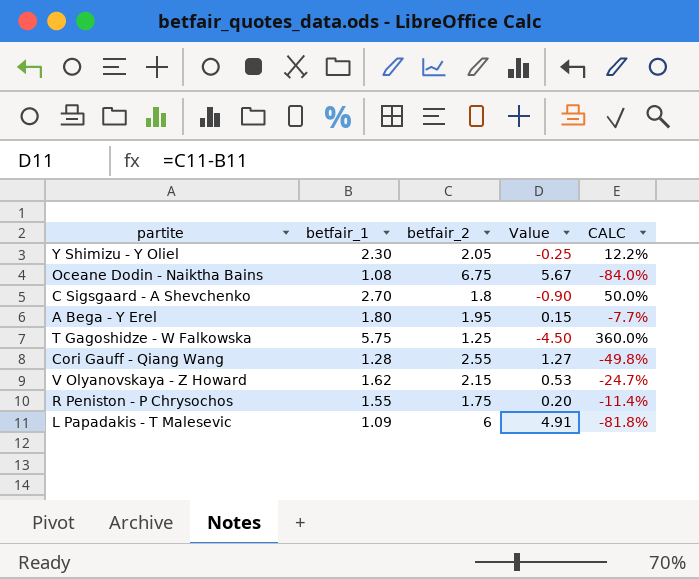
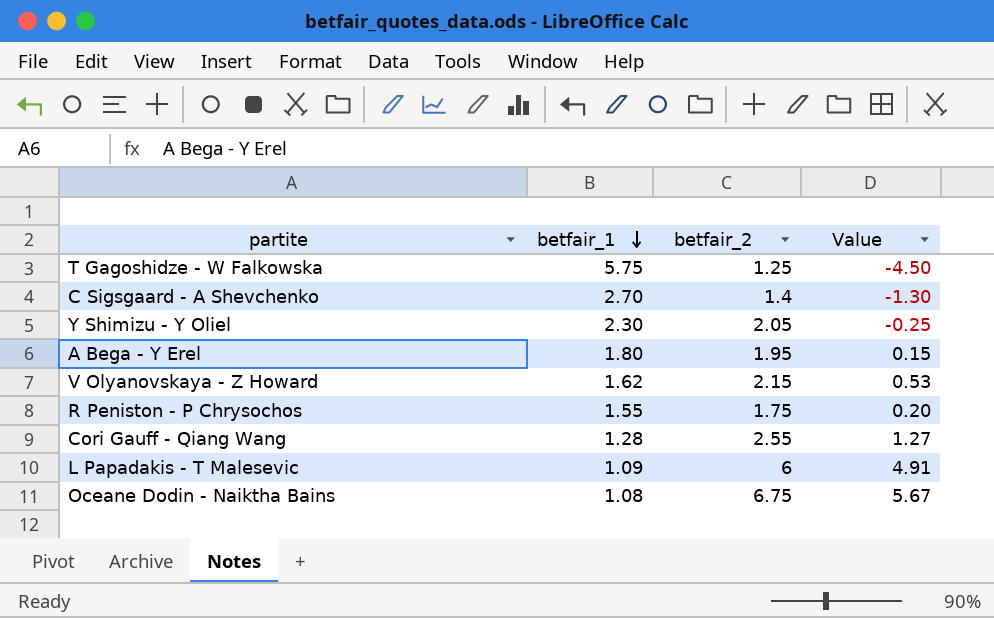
row order: none -> betfair_1 descending
column CALC | formula: ([betfair_1] - [betfair_2]) / [betfair_2] -> none
C Sigsgaard - A Shevchenko | betfair_2: 1.8 -> 1.4
C Sigsgaard - A Shevchenko | Value: -0.90 -> -1.30

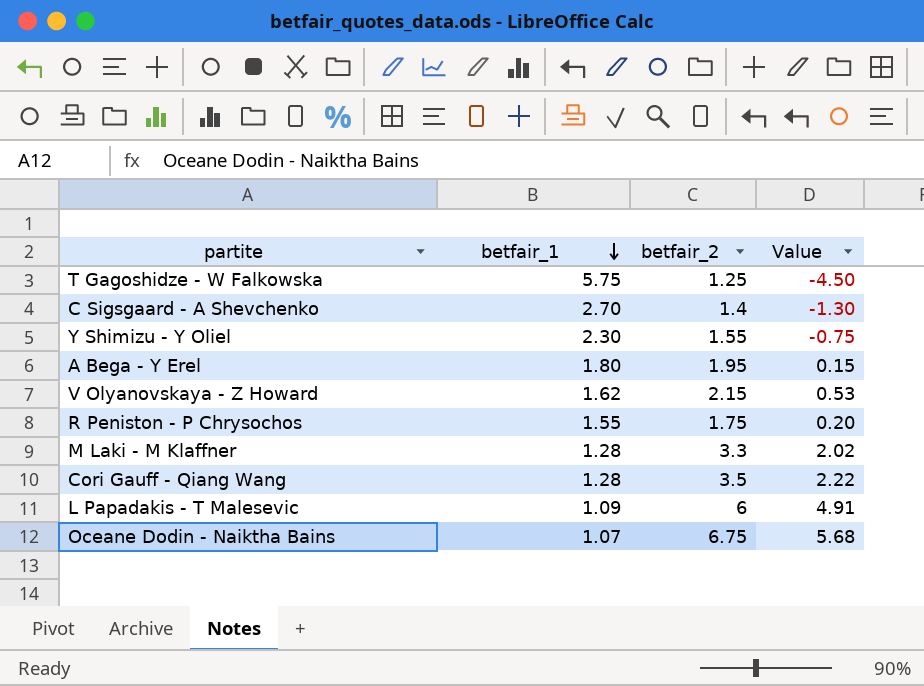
Y Shimizu - Y Oliel | betfair_2: 2.05 -> 1.55
Y Shimizu - Y Oliel | Value: -0.25 -> -0.75
row M Laki - M Klaffner: none -> 1.28 | 3.3 | 2.02
Cori Gauff - Qiang Wang | betfair_2: 2.55 -> 3.5
Cori Gauff - Qiang Wang | Value: 1.27 -> 2.22
Oceane Dodin - Naiktha Bains | betfair_1: 1.08 -> 1.07
Oceane Dodin - Naiktha Bains | Value: 5.67 -> 5.68

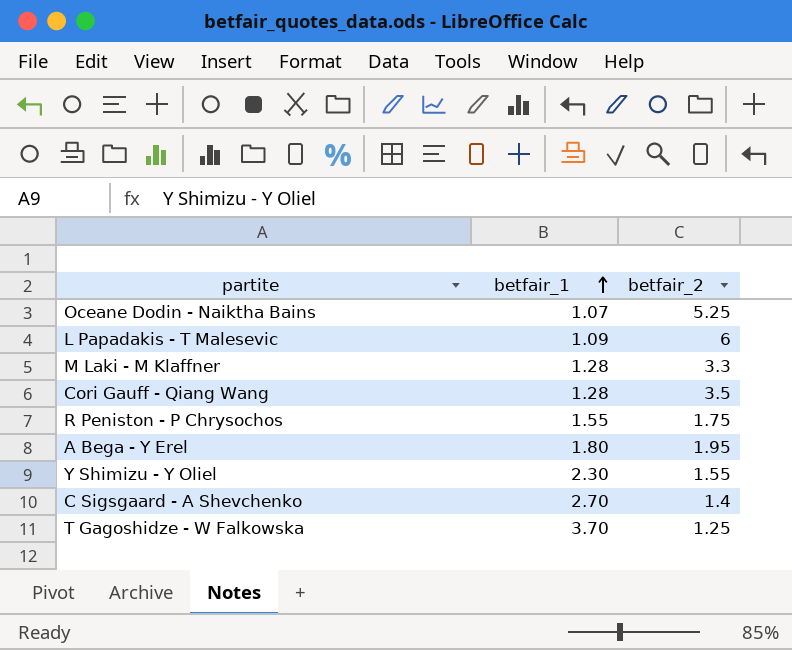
row order: betfair_1 descending -> betfair_1 ascending
column Value | formula: [betfair_2] - [betfair_1] -> none
row V Olyanovskaya - Z Howard: 1.62 | 2.15 | 0.53 -> none
Oceane Dodin - Naiktha Bains | betfair_2: 6.75 -> 5.25
T Gagoshidze - W Falkowska | betfair_1: 5.75 -> 3.70

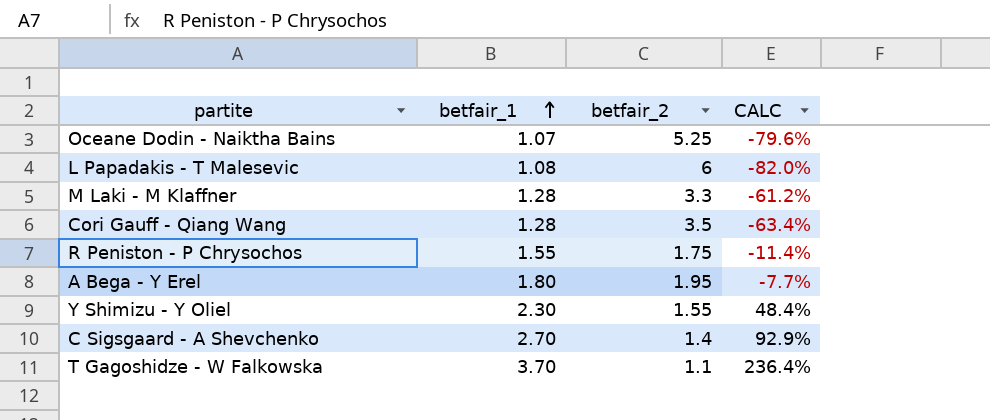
column CALC | formula: none -> ([betfair_1] - [betfair_2]) / [betfair_2]
L Papadakis - T Malesevic | betfair_1: 1.09 -> 1.08
T Gagoshidze - W Falkowska | betfair_2: 1.25 -> 1.1

